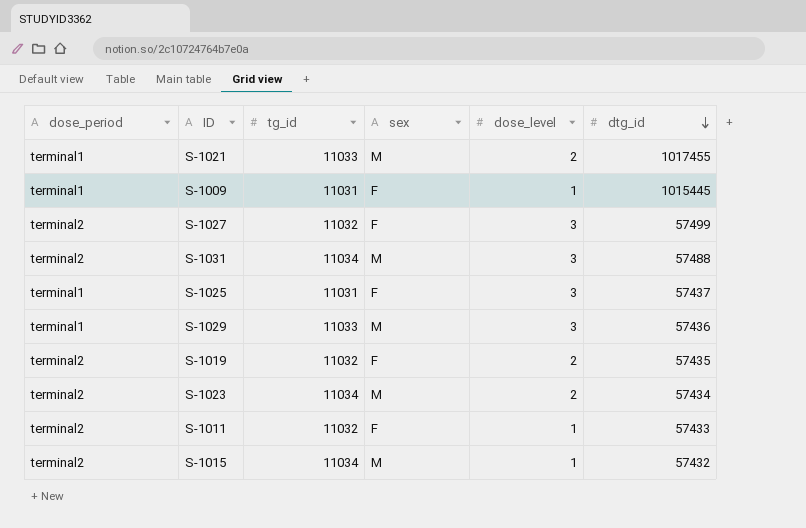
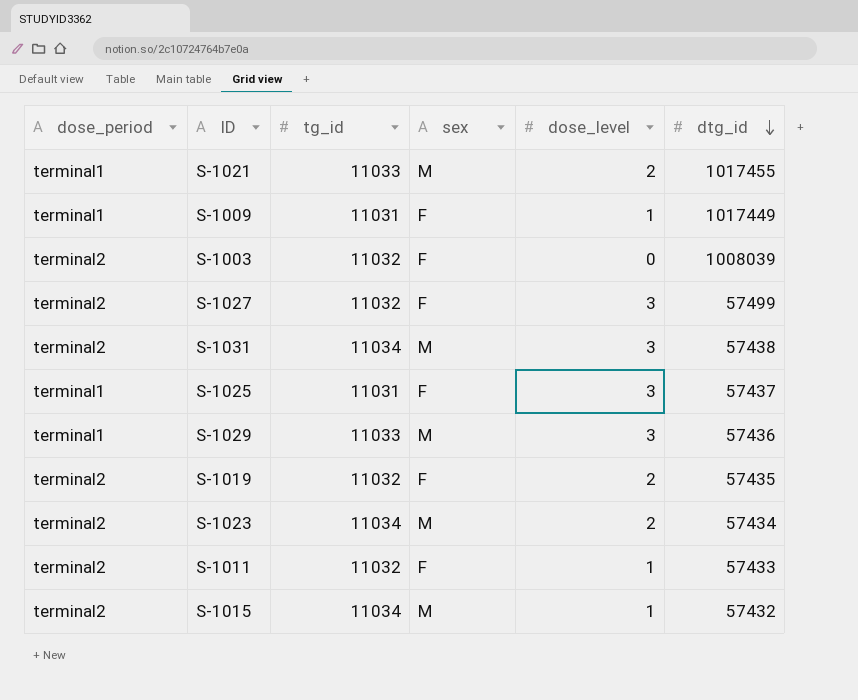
S-1009 | dtg_id: 1015445 -> 1017449
row S-1003: none -> terminal2 | 11032 | F | 0 | 1008039
S-1031 | dtg_id: 57488 -> 57438

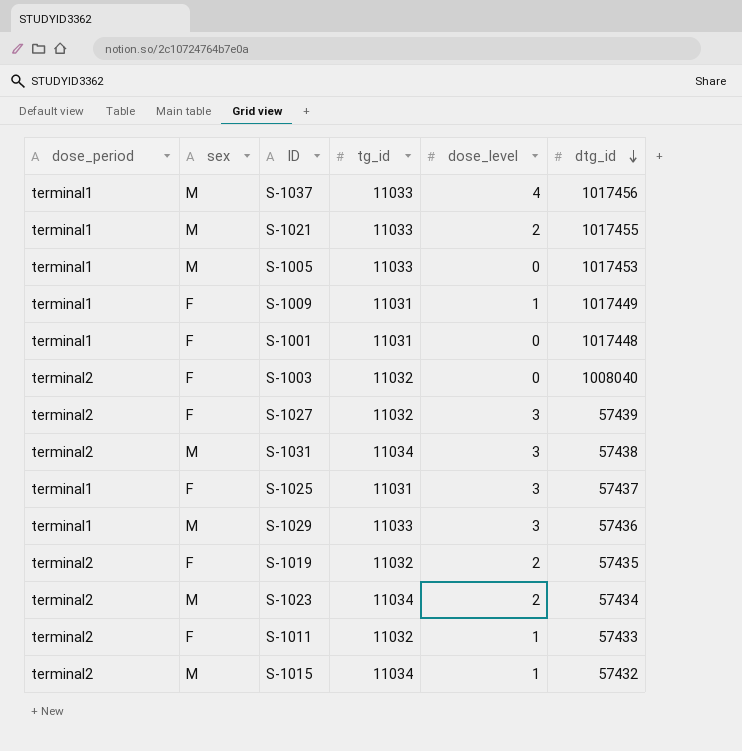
column sex | position: 4 -> 2
row S-1037: none -> terminal1 | M | 11033 | 4 | 1017456
row S-1005: none -> terminal1 | M | 11033 | 0 | 1017453
row S-1001: none -> terminal1 | F | 11031 | 0 | 1017448
S-1003 | dtg_id: 1008039 -> 1008040
S-1027 | dtg_id: 57499 -> 57439

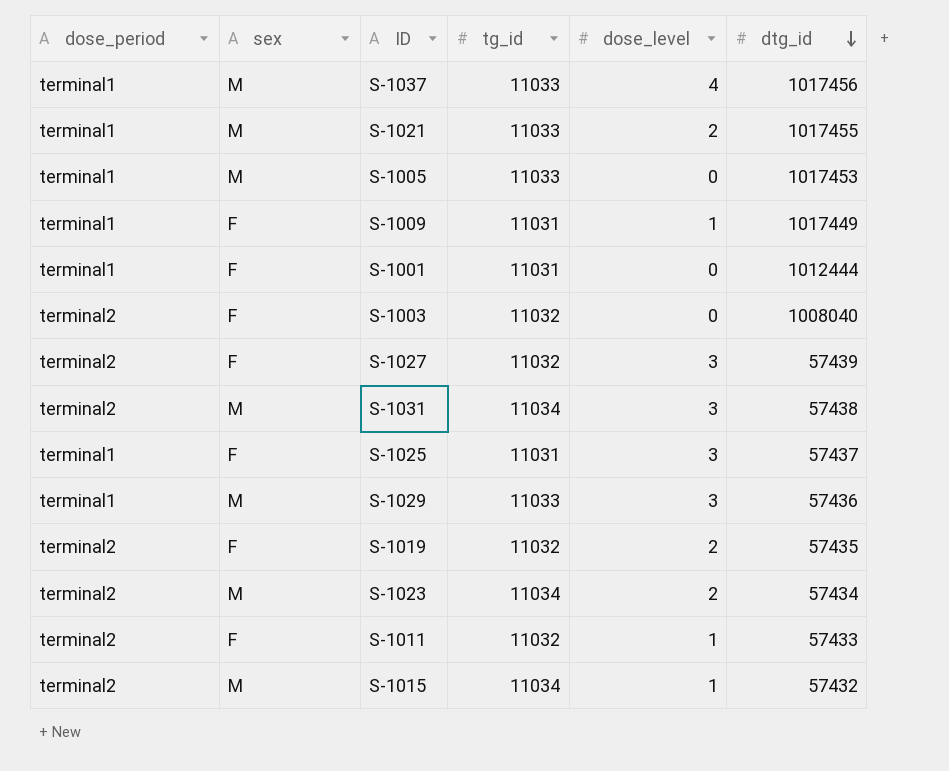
S-1001 | dtg_id: 1017448 -> 1012444

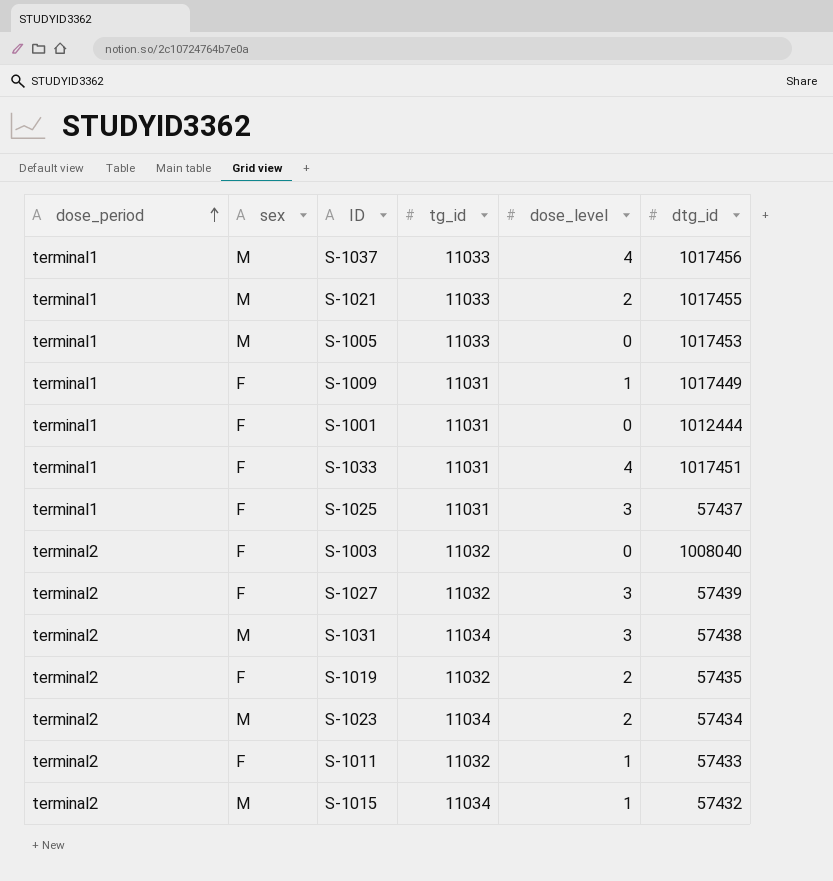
row order: dtg_id descending -> dose_period ascending
row S-1029: terminal1 | M | 11033 | 3 | 57436 -> none
row S-1033: none -> terminal1 | F | 11031 | 4 | 1017451

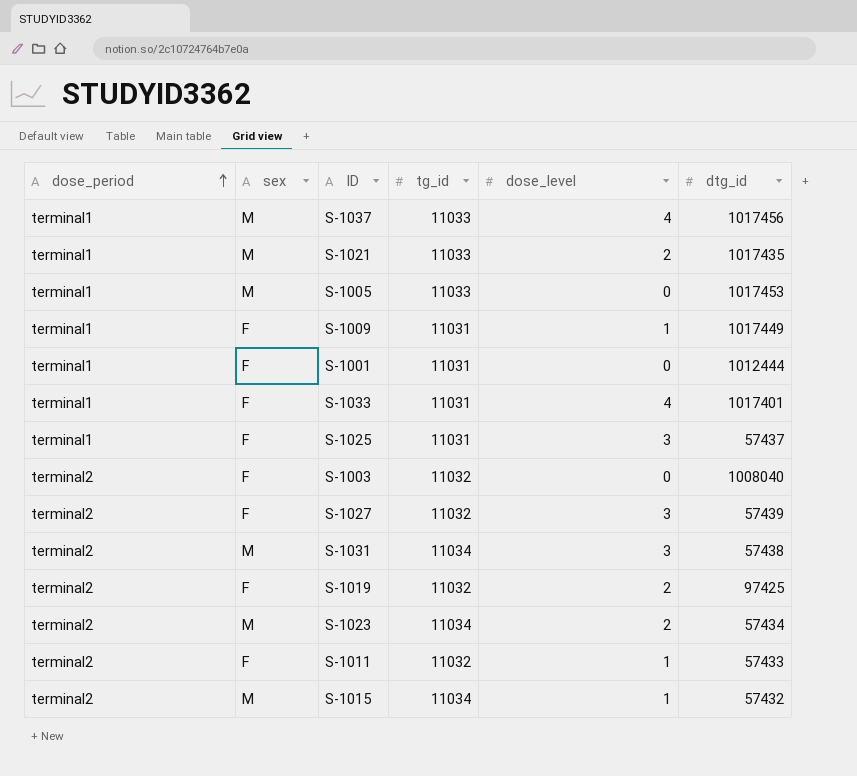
S-1021 | dtg_id: 1017455 -> 1017435
S-1033 | dtg_id: 1017451 -> 1017401
S-1019 | dtg_id: 57435 -> 97425

